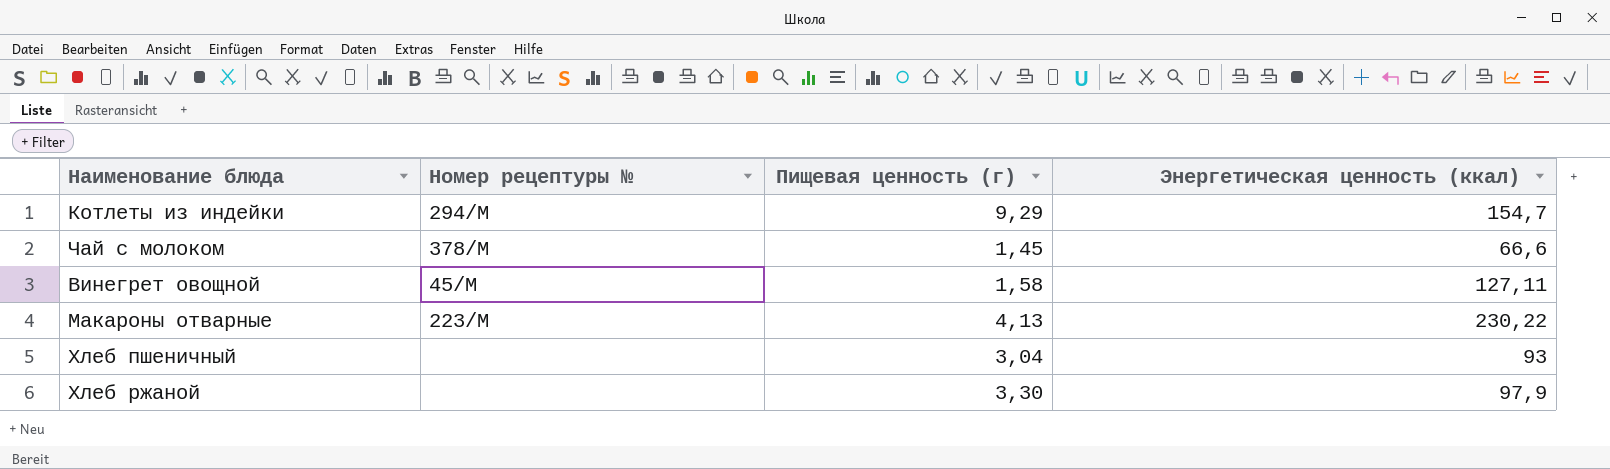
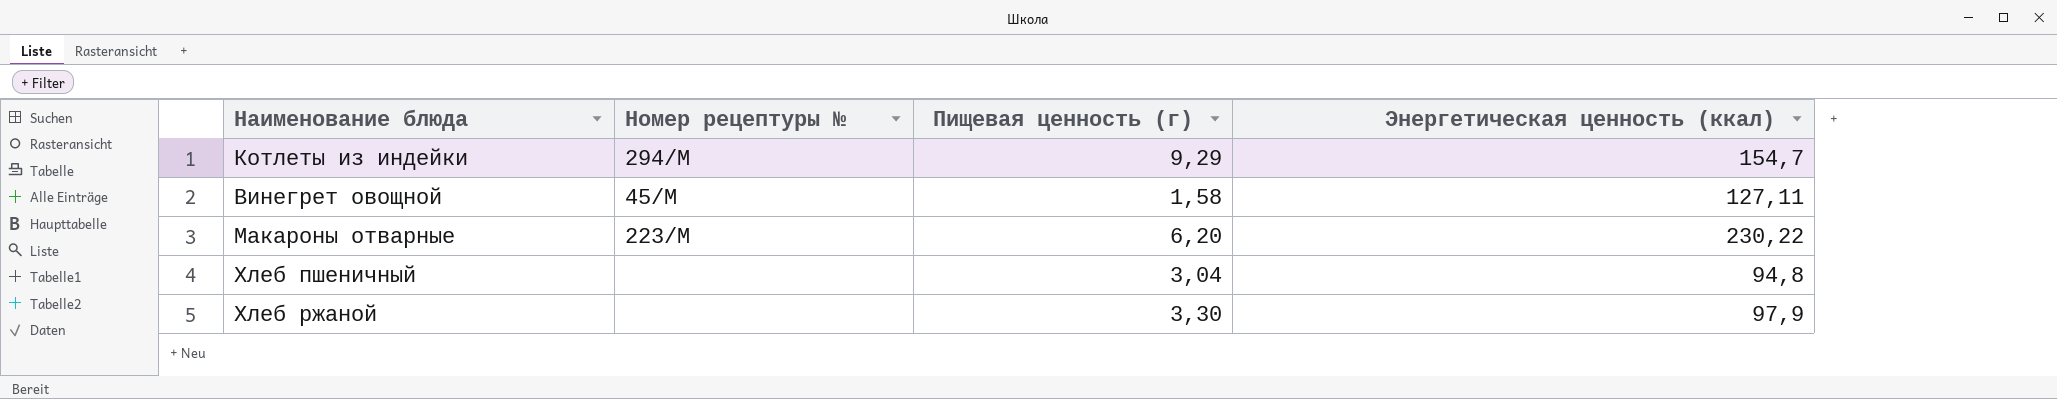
row Чай с молоком: 378/М | 1,45 | 66,6 -> none
Макароны отварные | Пищевая ценность (г): 4,13 -> 6,20
Хлеб пшеничный | Энергетическая ценность (ккал): 93 -> 94,8

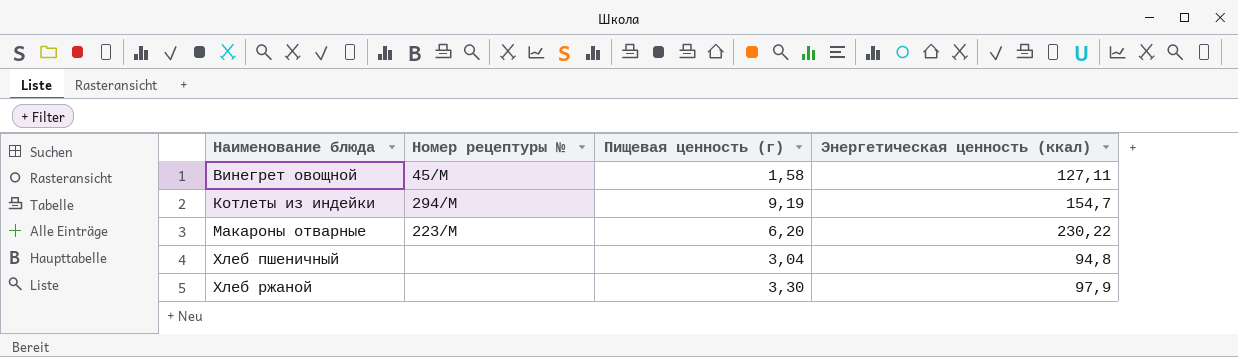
row order: none -> Наименование блюда ascending
Котлеты из индейки | Пищевая ценность (г): 9,29 -> 9,19

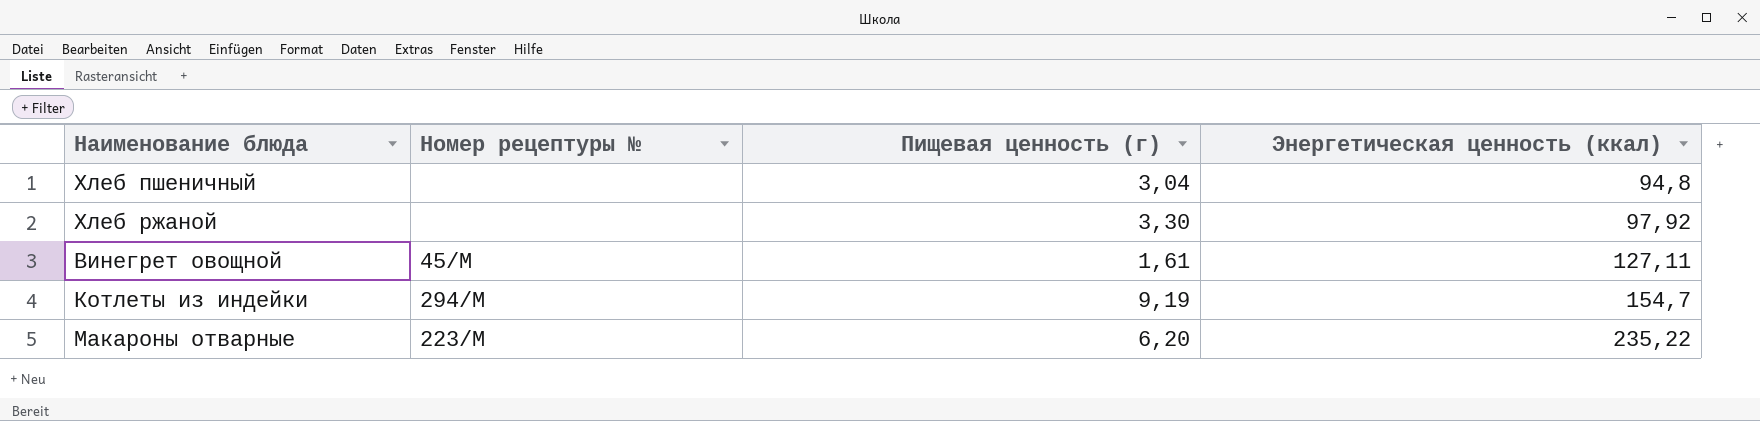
row order: Наименование блюда ascending -> Энергетическая ценность (ккал) ascending
Хлеб ржаной | Энергетическая ценность (ккал): 97,9 -> 97,92
Винегрет овощной | Пищевая ценность (г): 1,58 -> 1,61
Макароны отварные | Энергетическая ценность (ккал): 230,22 -> 235,22

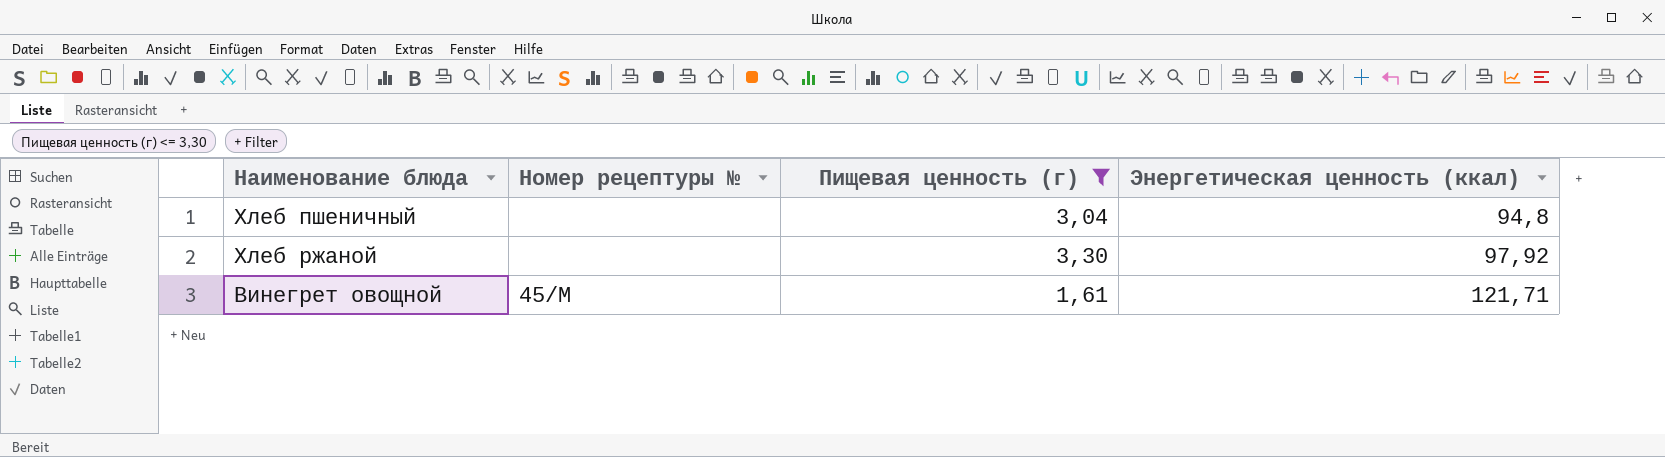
filter: none -> Пищевая ценность (г) <= 3,30
Винегрет овощной | Энергетическая ценность (ккал): 127,11 -> 121,71

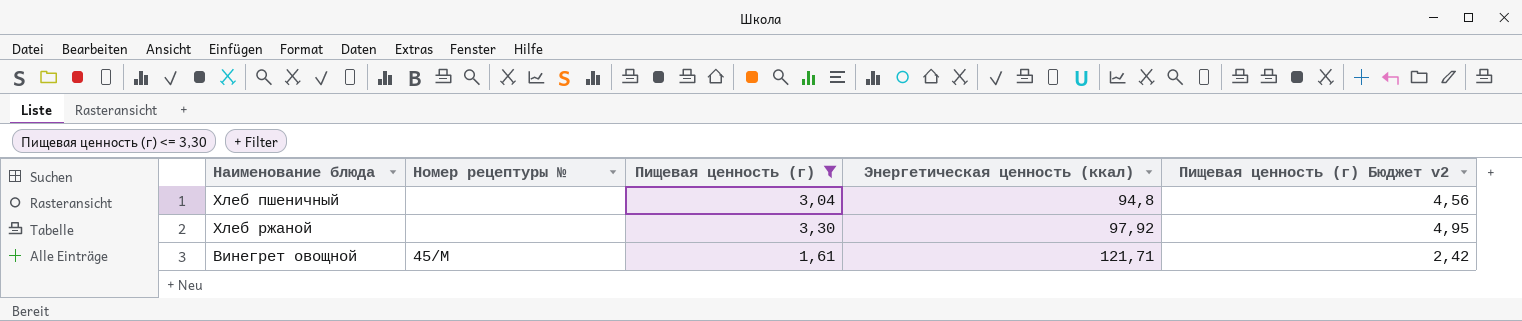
column Пищевая ценность (г) Бюджет v2 | formula: none -> [Пищевая ценность (г)] * 1,5

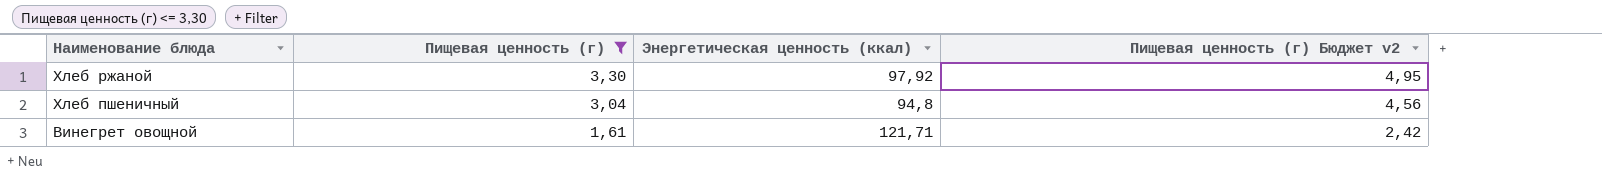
row order: Энергетическая ценность (ккал) ascending -> Наименование блюда descending
column Номер рецептуры № | position: 2 -> none

